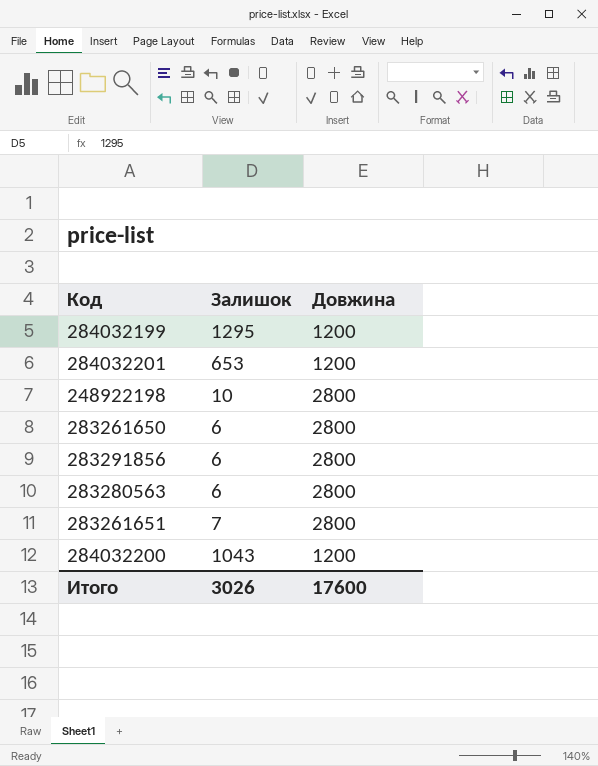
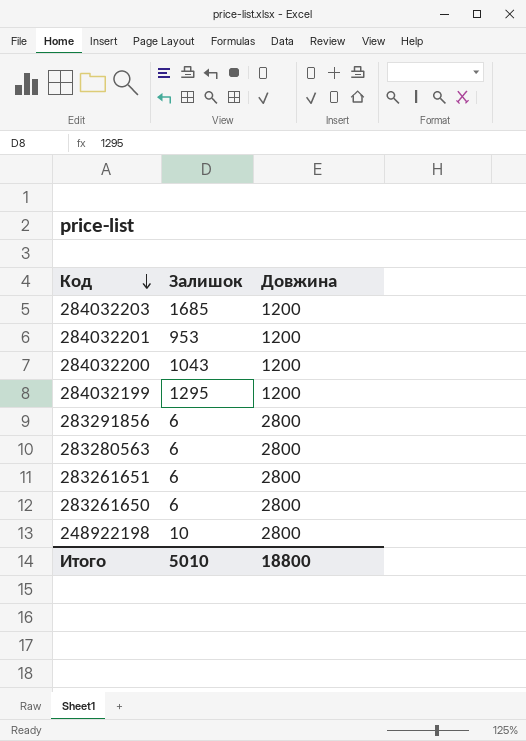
row order: none -> Код descending
row 284032203: none -> 1685 | 1200
284032201 | Залишок: 653 -> 953
283261651 | Залишок: 7 -> 6
Итого | Залишок: 3026 -> 5010
Итого | Довжина: 17600 -> 18800

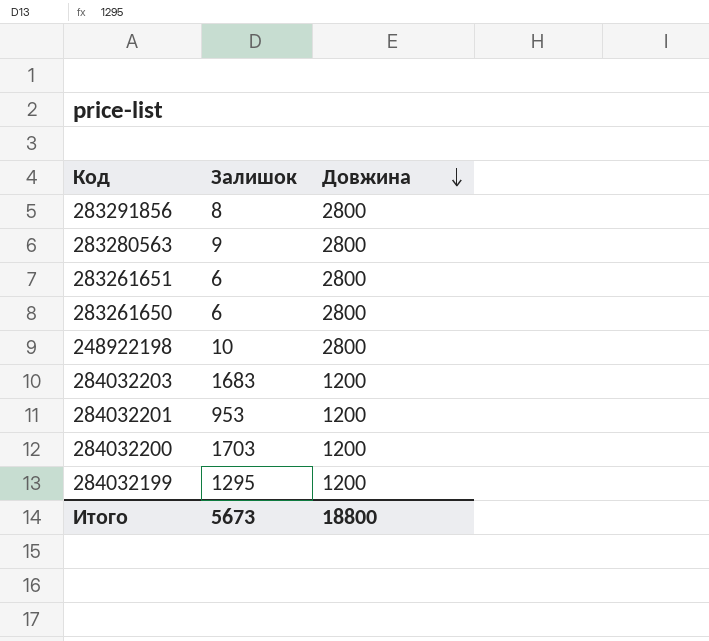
row order: Код descending -> Довжина descending
283291856 | Залишок: 6 -> 8
283280563 | Залишок: 6 -> 9
284032203 | Залишок: 1685 -> 1683
284032200 | Залишок: 1043 -> 1703
Итого | Залишок: 5010 -> 5673

